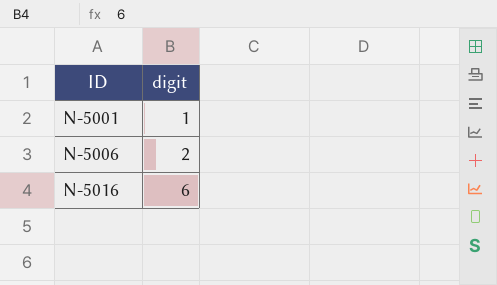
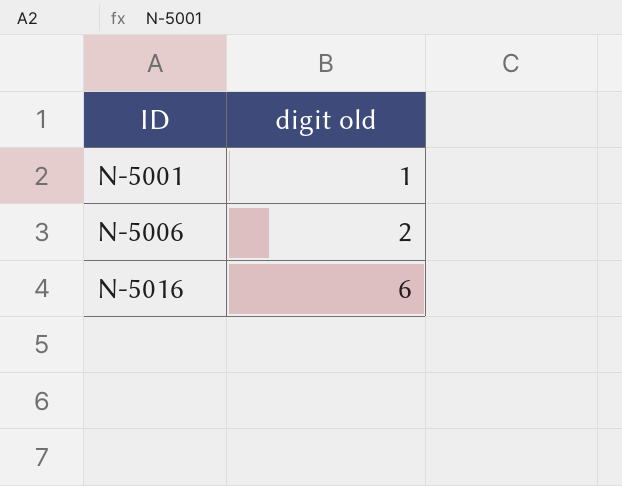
column name: digit -> digit old

